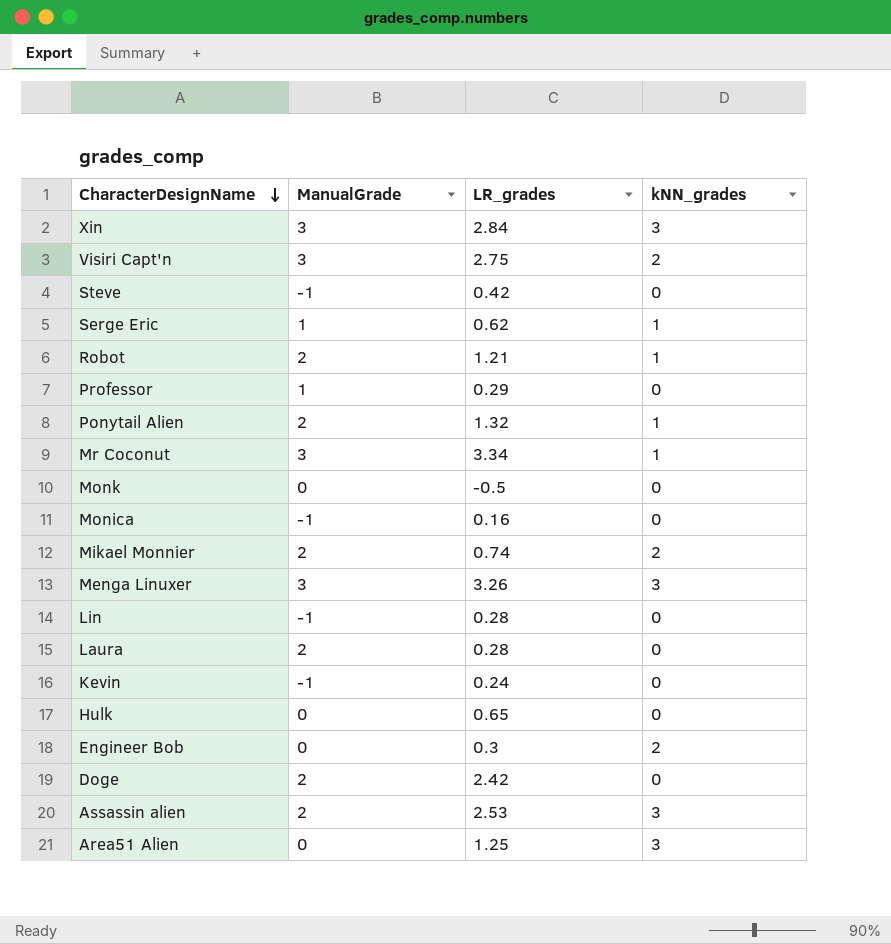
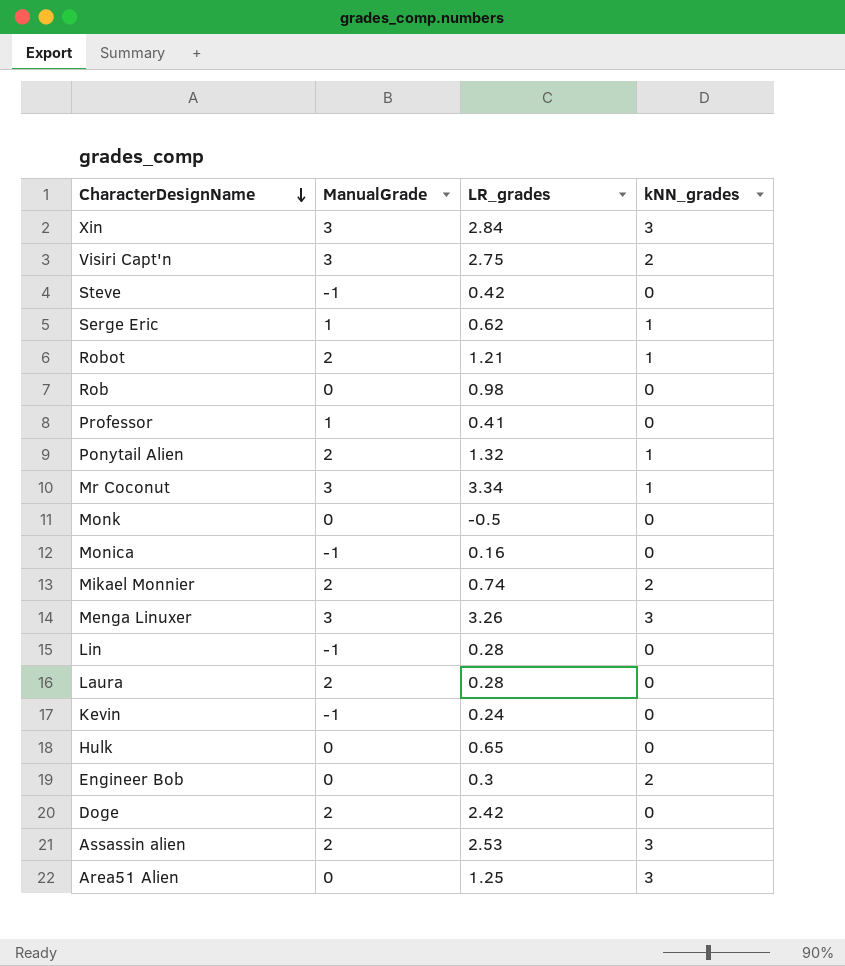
row Rob: none -> 0 | 0.98 | 0
Professor | LR_grades: 0.29 -> 0.41

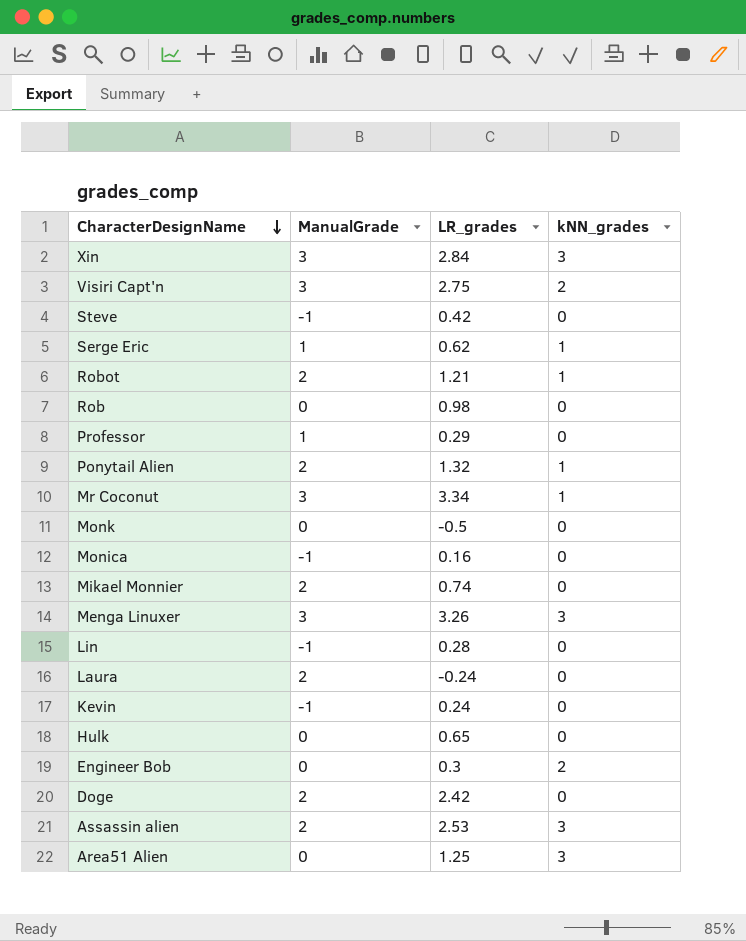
Professor | LR_grades: 0.41 -> 0.29
Mikael Monnier | kNN_grades: 2 -> 0
Laura | LR_grades: 0.28 -> -0.24

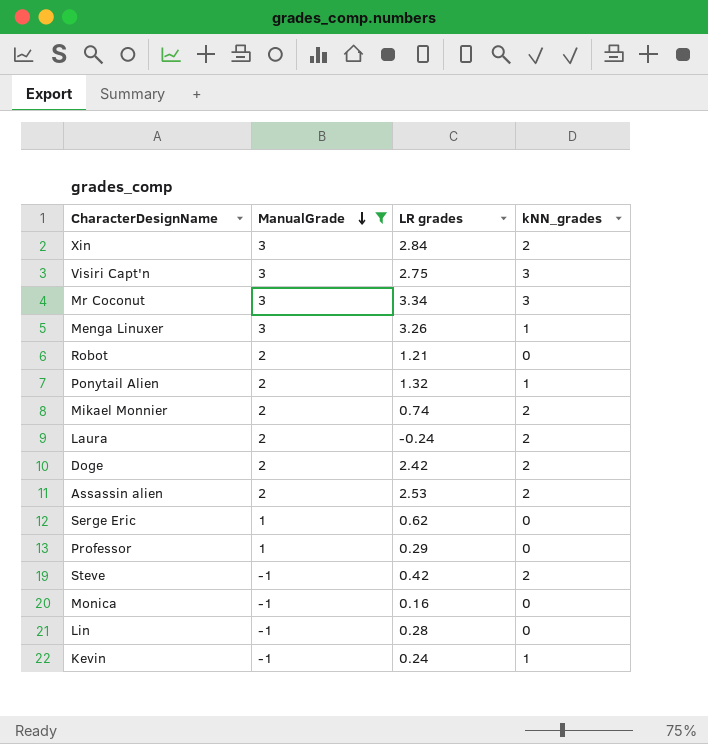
filter: none -> ManualGrade != 0
row order: CharacterDesignName descending -> ManualGrade descending
column name: LR_grades -> LR grades
Xin | kNN_grades: 3 -> 2
Visiri Capt'n | kNN_grades: 2 -> 3
Mr Coconut | kNN_grades: 1 -> 3
Menga Linuxer | kNN_grades: 3 -> 1
Robot | kNN_grades: 1 -> 0
Mikael Monnier | kNN_grades: 0 -> 2
Laura | kNN_grades: 0 -> 2
Doge | kNN_grades: 0 -> 2
Assassin alien | kNN_grades: 3 -> 2
Serge Eric | kNN_grades: 1 -> 0
Steve | kNN_grades: 0 -> 2
Kevin | kNN_grades: 0 -> 1

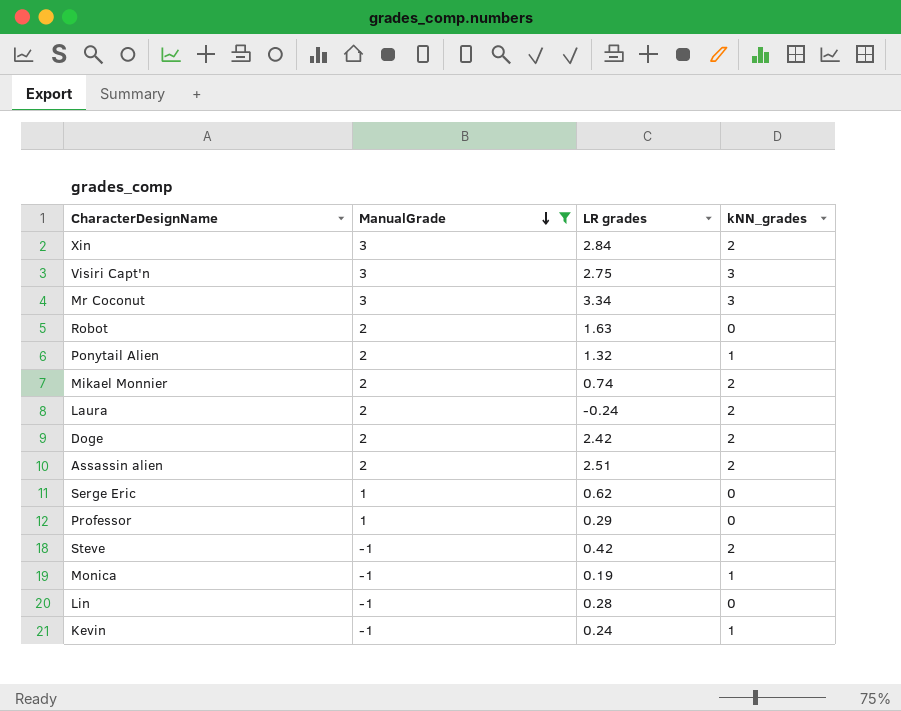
row Menga Linuxer: 3 | 3.26 | 1 -> none
Robot | LR grades: 1.21 -> 1.63
Assassin alien | LR grades: 2.53 -> 2.51
Monica | LR grades: 0.16 -> 0.19
Monica | kNN_grades: 0 -> 1

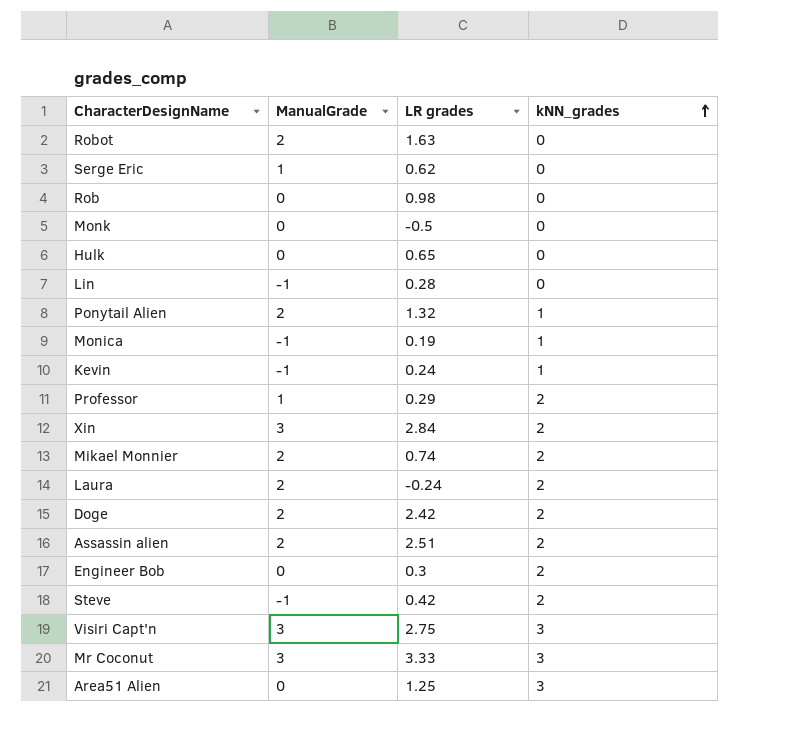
filter: ManualGrade != 0 -> none
row order: ManualGrade descending -> kNN_grades ascending
Professor | kNN_grades: 0 -> 2
Mr Coconut | LR grades: 3.34 -> 3.33

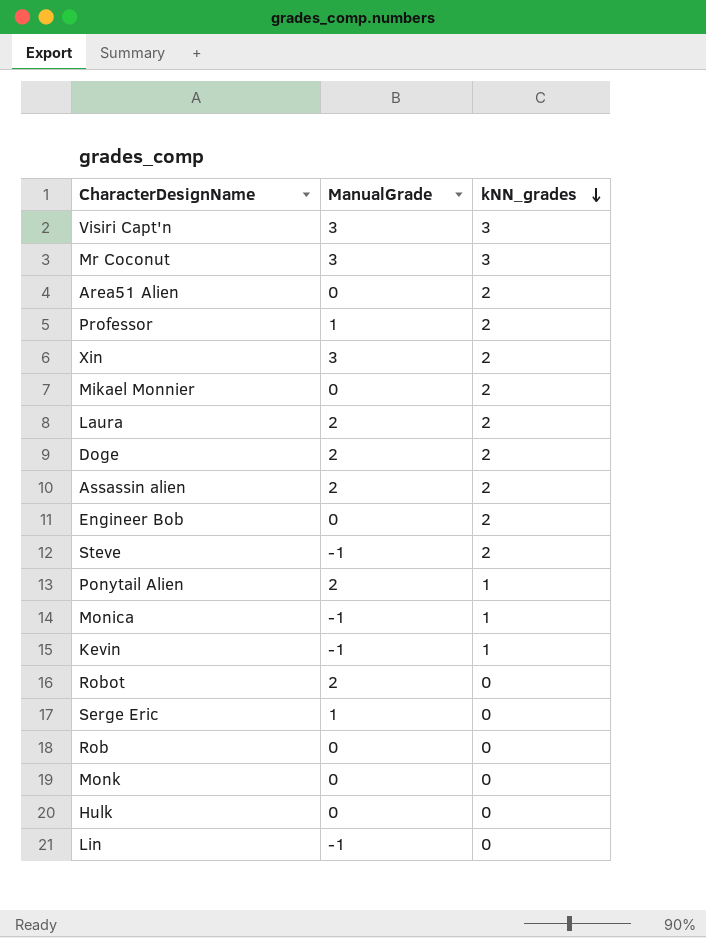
row order: kNN_grades ascending -> kNN_grades descending
column LR grades | position: 3 -> none
Area51 Alien | kNN_grades: 3 -> 2
Mikael Monnier | ManualGrade: 2 -> 0

